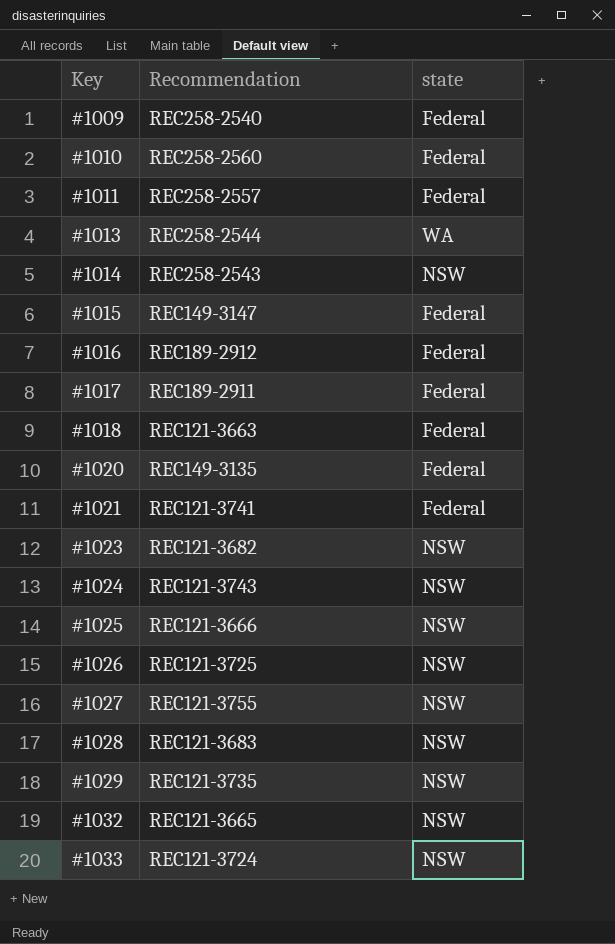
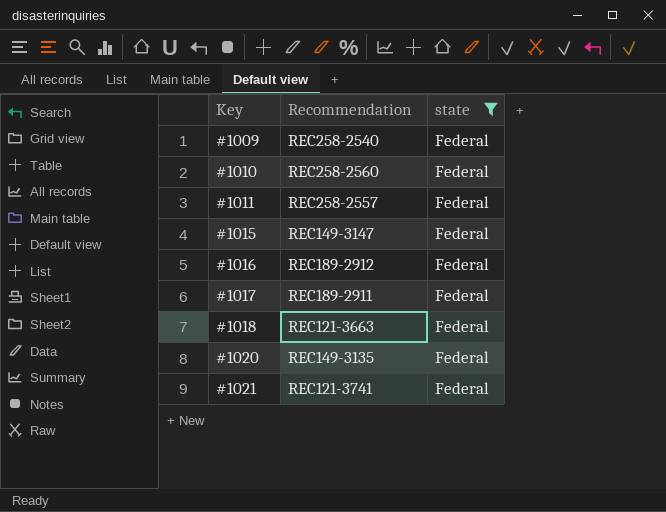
filter: none -> state = Federal

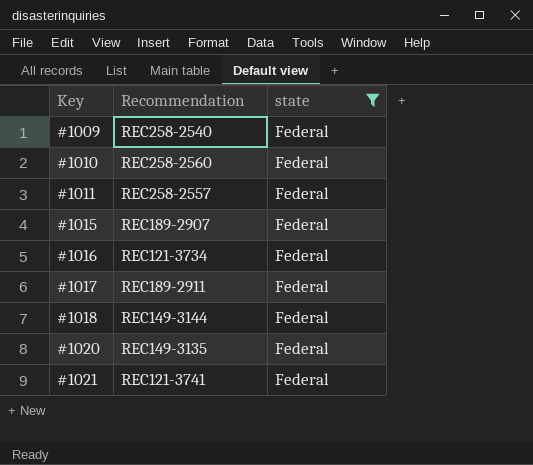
#1015 | Recommendation: REC149-3147 -> REC189-2907
#1016 | Recommendation: REC189-2912 -> REC121-3734
#1018 | Recommendation: REC121-3663 -> REC149-3144

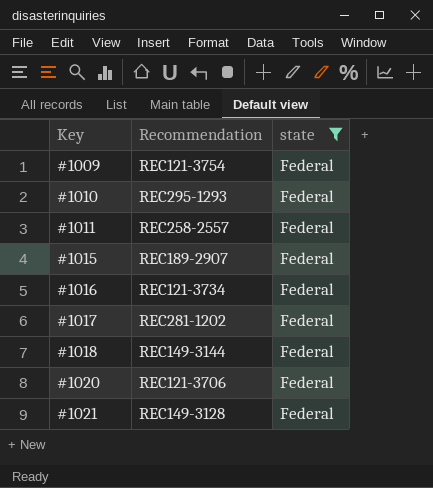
#1009 | Recommendation: REC258-2540 -> REC121-3754
#1010 | Recommendation: REC258-2560 -> REC295-1293
#1017 | Recommendation: REC189-2911 -> REC281-1202
#1020 | Recommendation: REC149-3135 -> REC121-3706
#1021 | Recommendation: REC121-3741 -> REC149-3128

